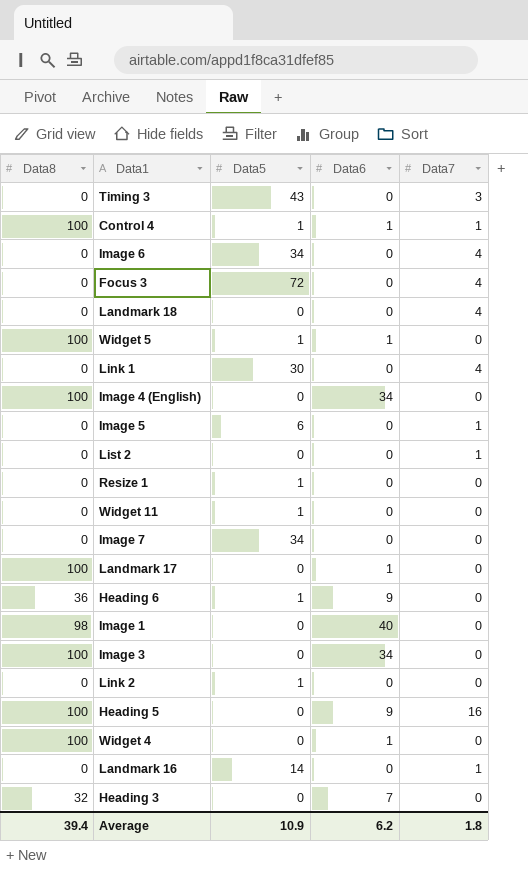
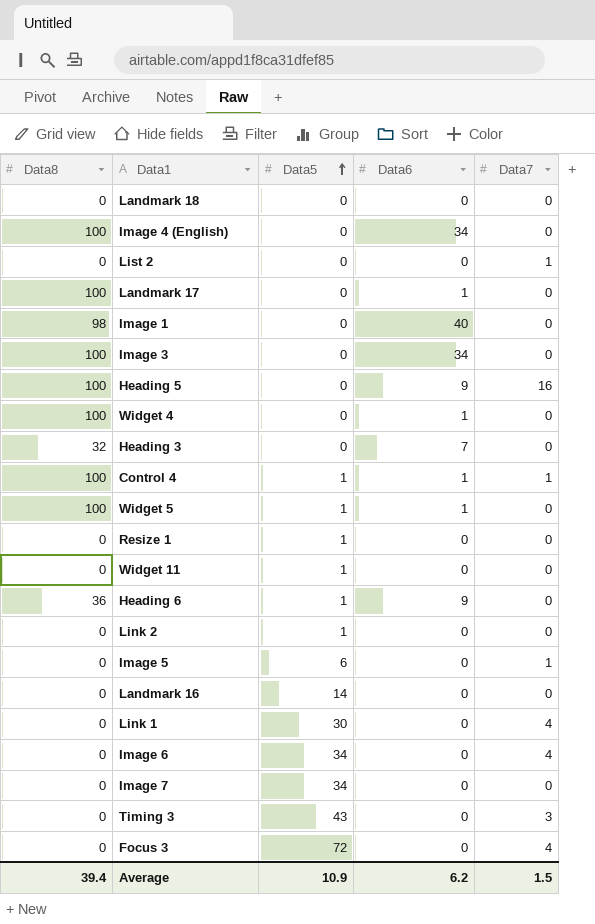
row order: none -> Data5 ascending
Landmark 18 | Data7: 4 -> 0
Landmark 16 | Data7: 1 -> 0
Average | Data7: 1.8 -> 1.5

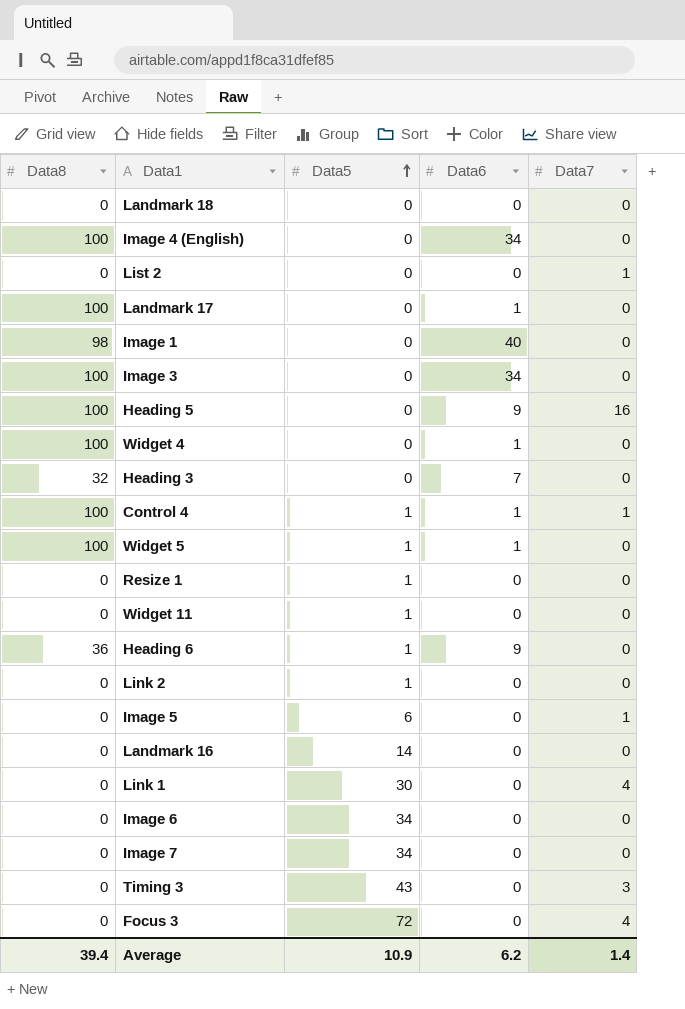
Image 6 | Data7: 4 -> 0
Average | Data7: 1.5 -> 1.4

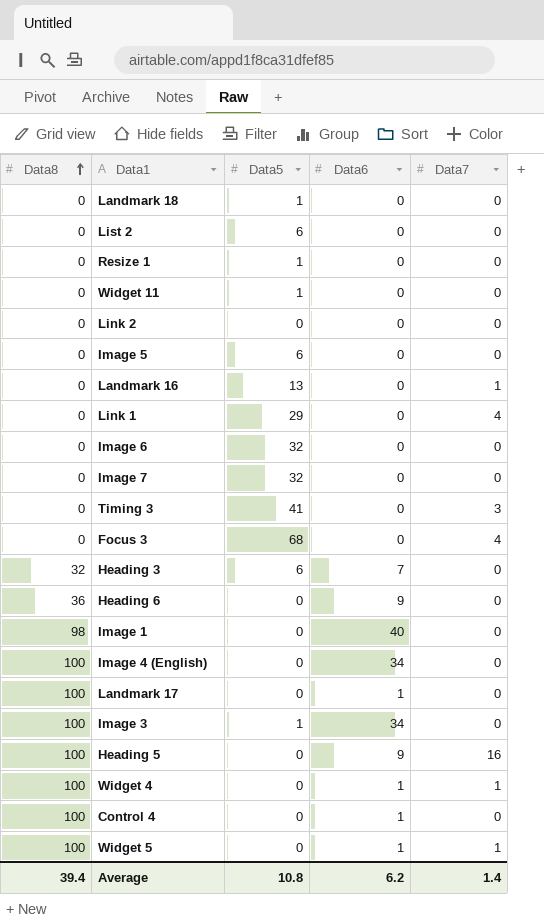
row order: Data5 ascending -> Data8 ascending
Landmark 18 | Data5: 0 -> 1
List 2 | Data5: 0 -> 6
List 2 | Data7: 1 -> 0
Link 2 | Data5: 1 -> 0
Image 5 | Data7: 1 -> 0
Landmark 16 | Data5: 14 -> 13
Landmark 16 | Data7: 0 -> 1
Link 1 | Data5: 30 -> 29
Image 6 | Data5: 34 -> 32
Image 7 | Data5: 34 -> 32
Timing 3 | Data5: 43 -> 41
Focus 3 | Data5: 72 -> 68
Heading 3 | Data5: 0 -> 6
Heading 6 | Data5: 1 -> 0
Image 3 | Data5: 0 -> 1
Widget 4 | Data7: 0 -> 1
Control 4 | Data5: 1 -> 0
Control 4 | Data7: 1 -> 0
Widget 5 | Data5: 1 -> 0
Widget 5 | Data7: 0 -> 1
Average | Data5: 10.9 -> 10.8

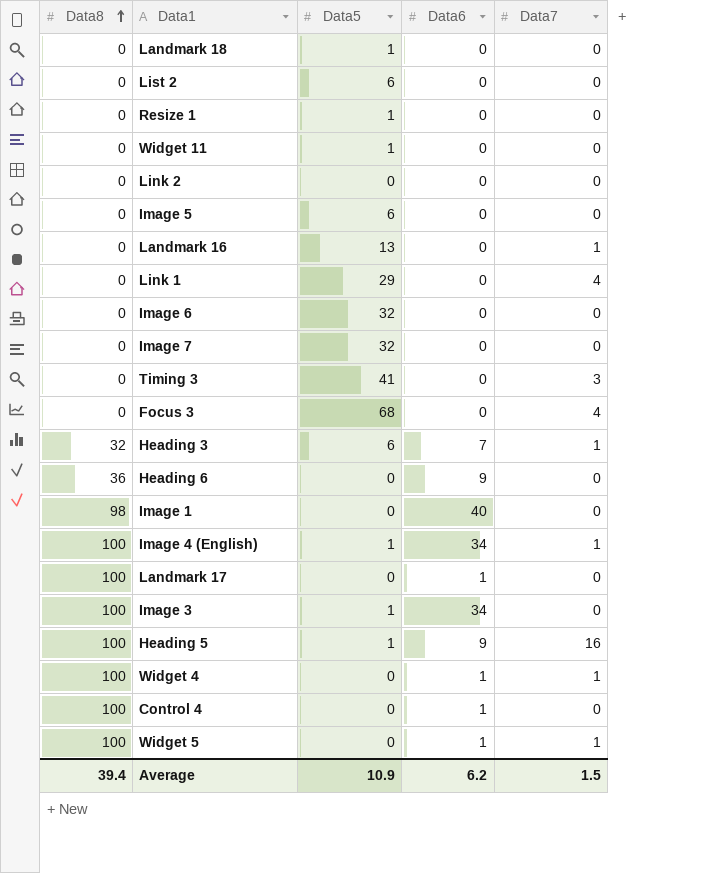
Heading 3 | Data7: 0 -> 1
Image 4 (English) | Data5: 0 -> 1
Image 4 (English) | Data7: 0 -> 1
Heading 5 | Data5: 0 -> 1
Average | Data5: 10.8 -> 10.9
Average | Data7: 1.4 -> 1.5

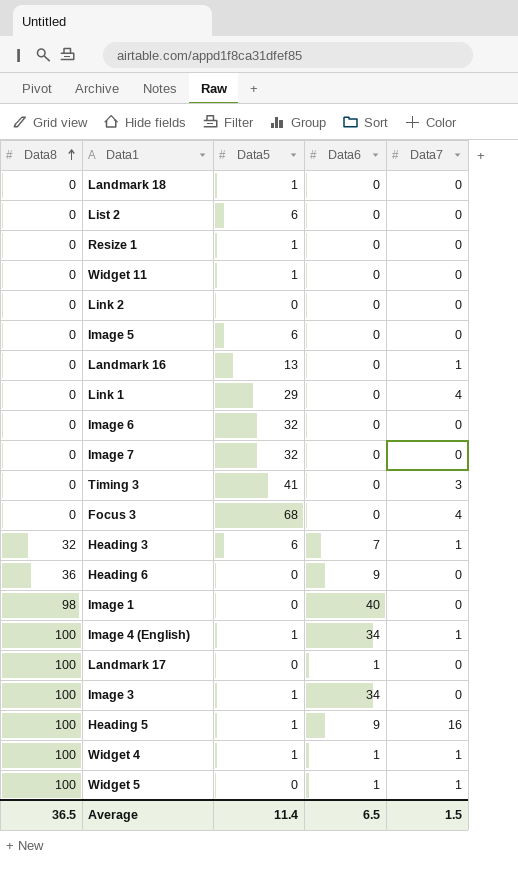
row Control 4: 100 | 0 | 1 | 0 -> none
Widget 4 | Data5: 0 -> 1
Average | Data8: 39.4 -> 36.5
Average | Data5: 10.9 -> 11.4
Average | Data6: 6.2 -> 6.5

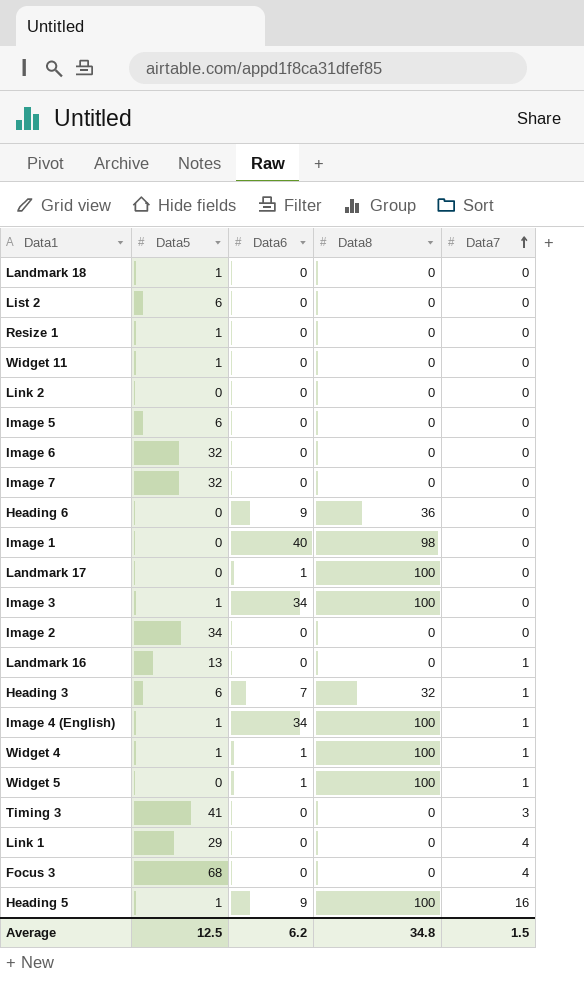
row order: Data8 ascending -> Data7 ascending
column Data8 | position: 1 -> 4
row Image 2: none -> 34 | 0 | 0 | 0
Average | Data5: 11.4 -> 12.5
Average | Data6: 6.5 -> 6.2
Average | Data8: 36.5 -> 34.8

